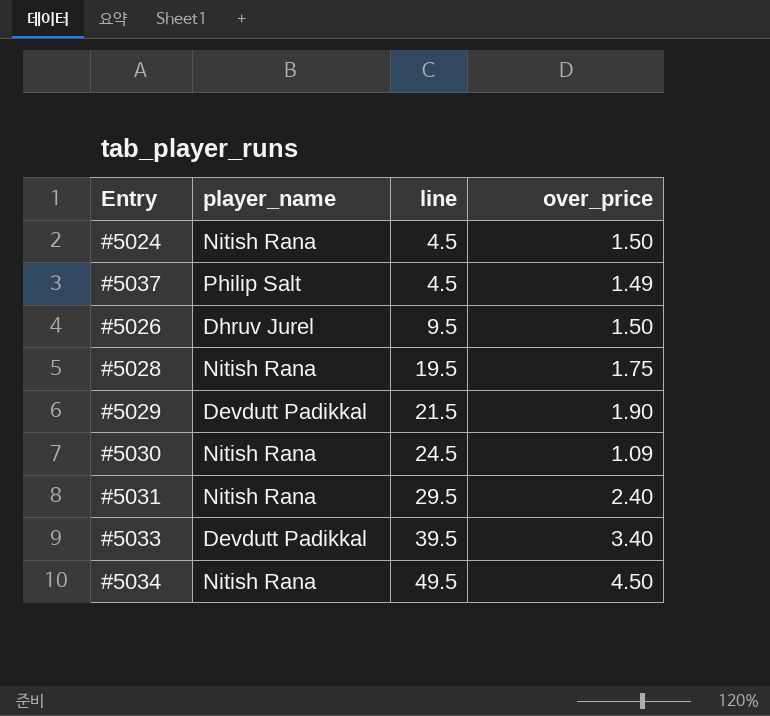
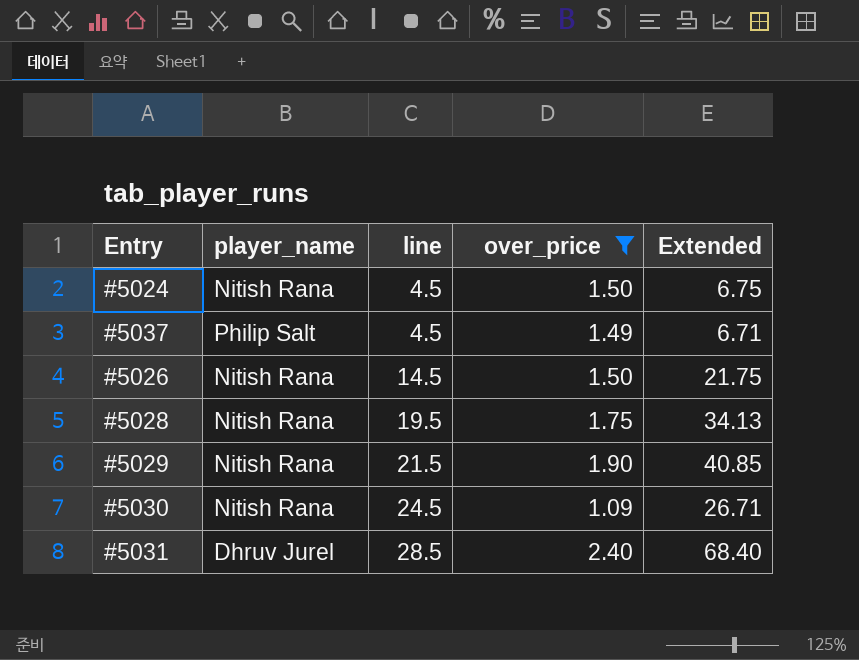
filter: none -> over_price <= 2.40
column Extended | formula: none -> [line] * [over_price]
#5026 | player_name: Dhruv Jurel -> Nitish Rana
#5026 | line: 9.5 -> 14.5
#5029 | player_name: Devdutt Padikkal -> Nitish Rana
#5031 | player_name: Nitish Rana -> Dhruv Jurel
#5031 | line: 29.5 -> 28.5

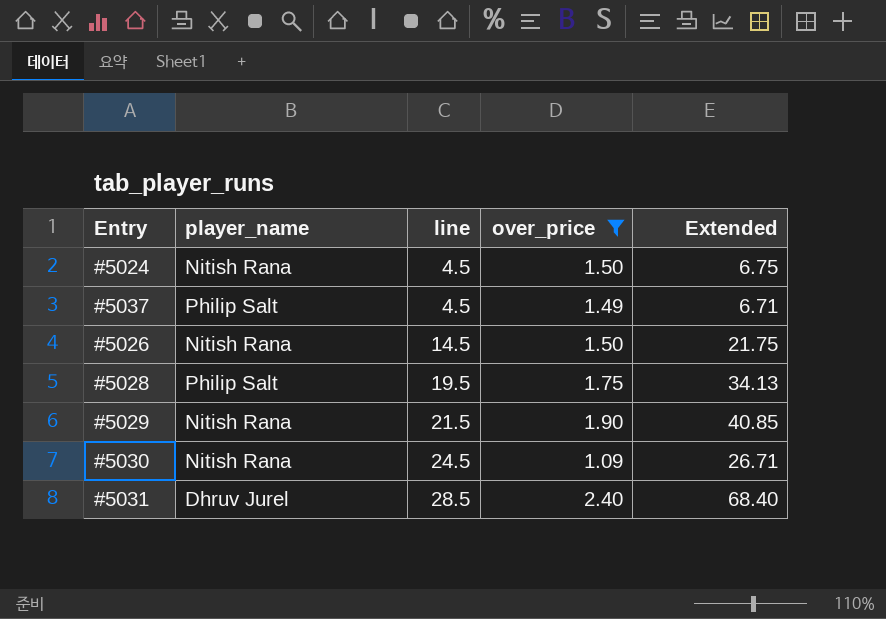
#5028 | player_name: Nitish Rana -> Philip Salt

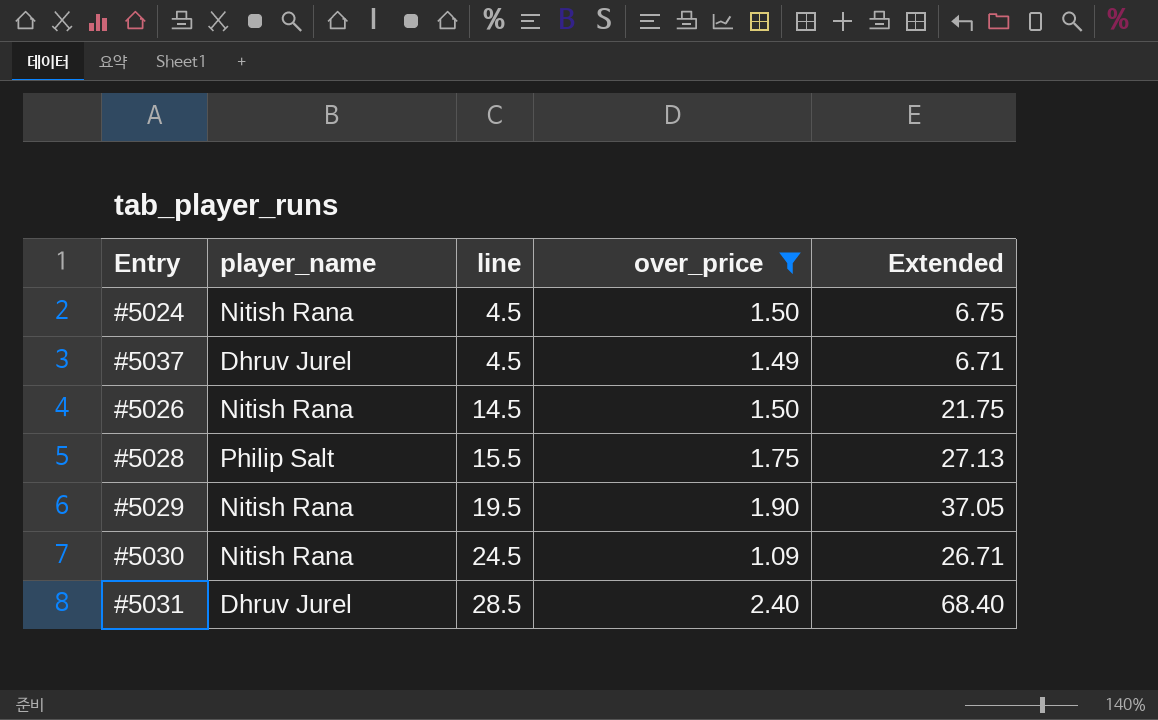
#5037 | player_name: Philip Salt -> Dhruv Jurel
#5028 | line: 19.5 -> 15.5
#5028 | Extended: 34.13 -> 27.13
#5029 | line: 21.5 -> 19.5
#5029 | Extended: 40.85 -> 37.05

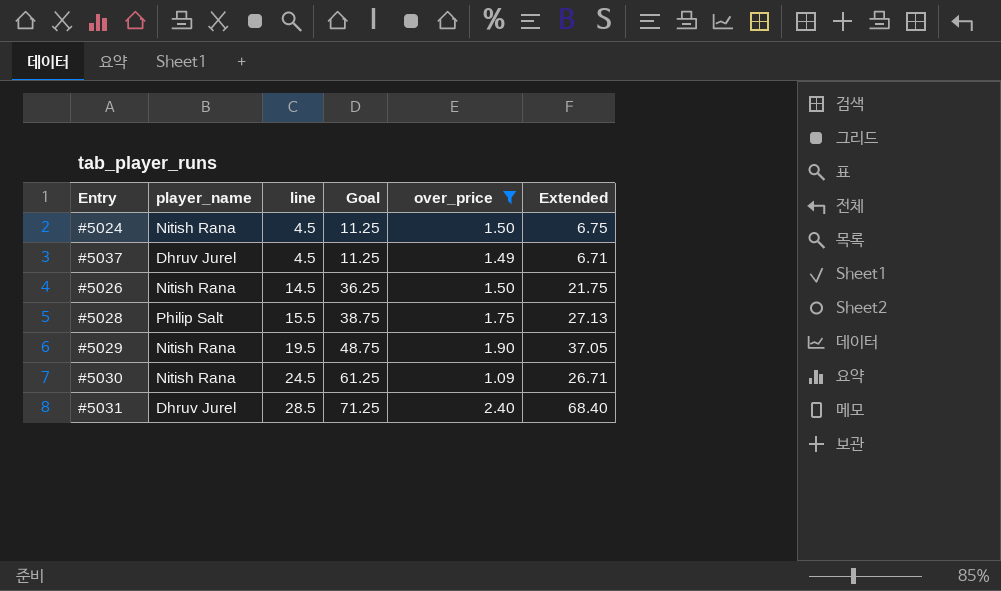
column Goal | formula: none -> [line] * 2.5

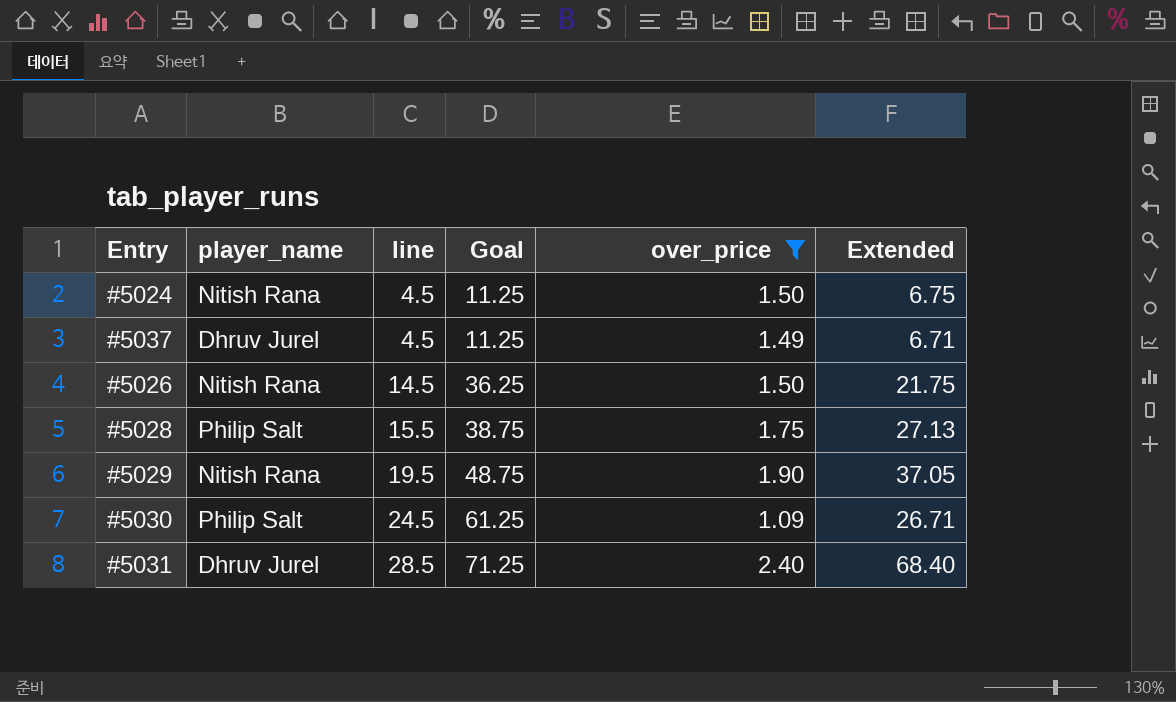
#5030 | player_name: Nitish Rana -> Philip Salt

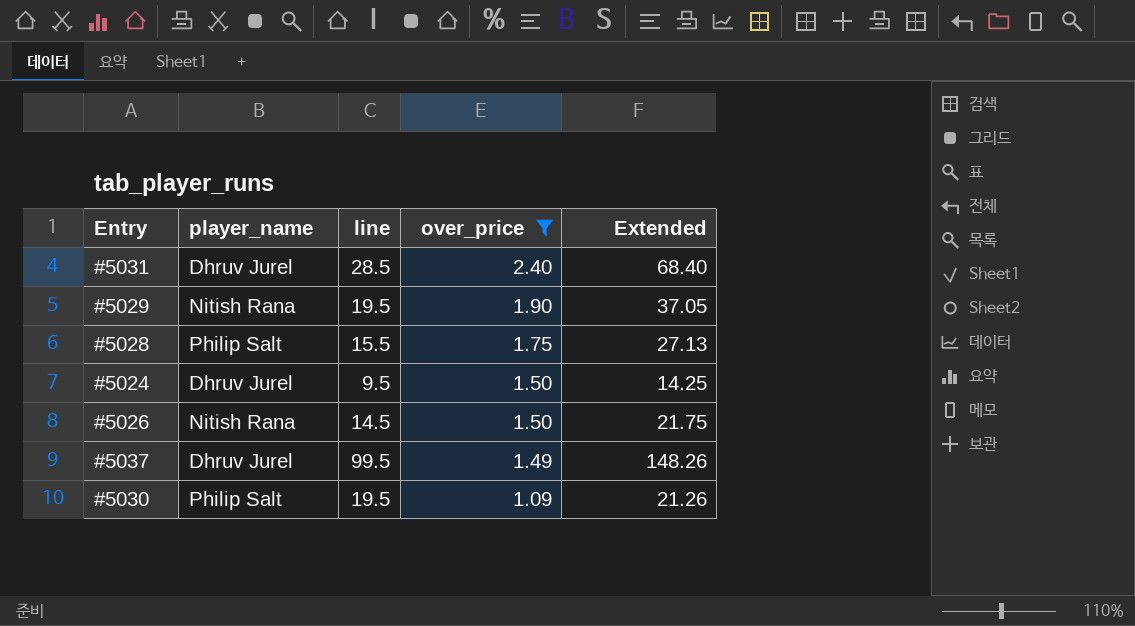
row order: line ascending -> over_price descending
column Goal | formula: [line] * 2.5 -> none
#5024 | player_name: Nitish Rana -> Dhruv Jurel
#5024 | line: 4.5 -> 9.5
#5024 | Extended: 6.75 -> 14.25
#5037 | line: 4.5 -> 99.5
#5037 | Extended: 6.71 -> 148.26
#5030 | line: 24.5 -> 19.5
#5030 | Extended: 26.71 -> 21.26

